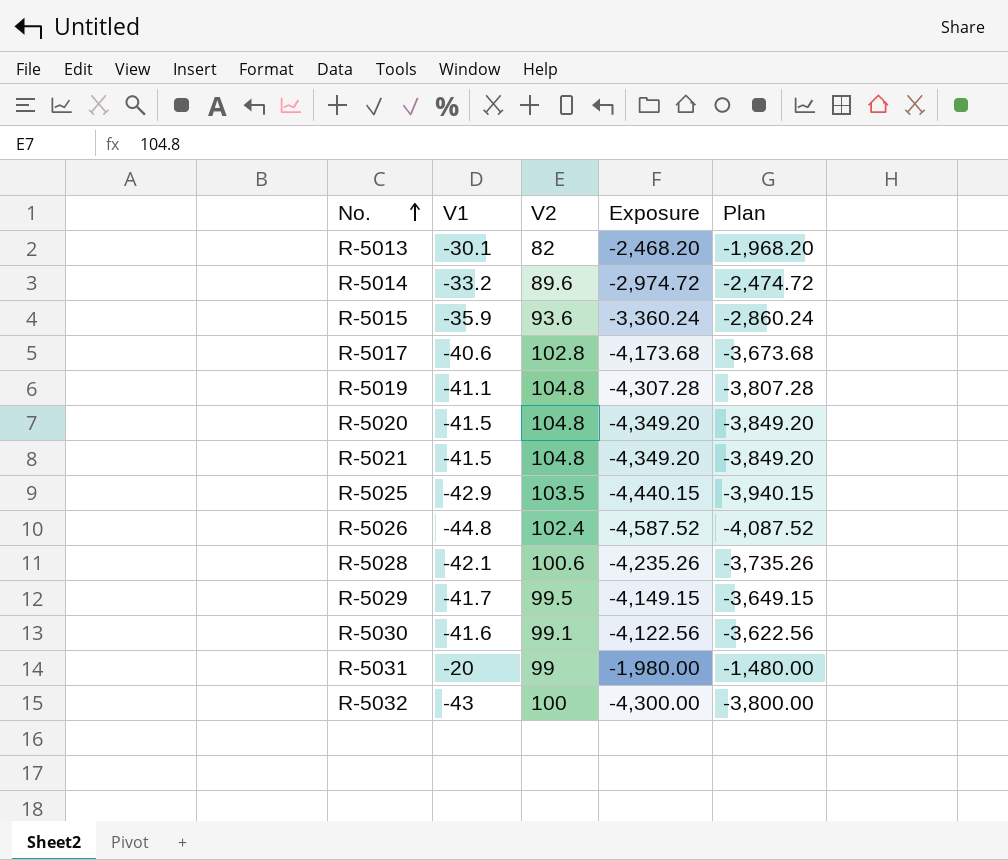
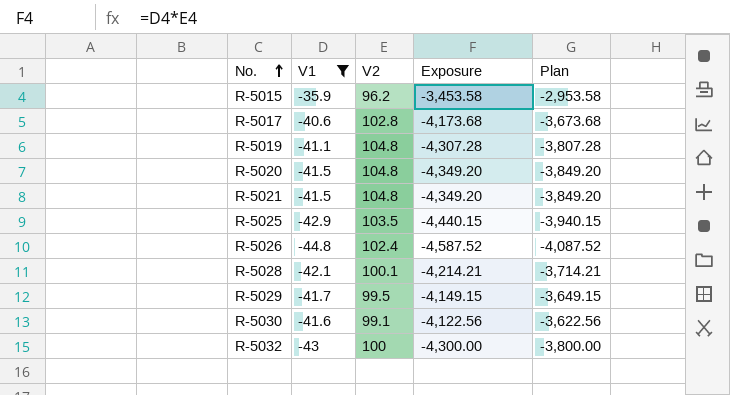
filter: none -> V1 <= -35.9
R-5015 | V2: 93.6 -> 96.2
R-5015 | Exposure: -3,360.24 -> -3,453.58
R-5015 | Plan: -2,860.24 -> -2,953.58
R-5028 | V2: 100.6 -> 100.1
R-5028 | Exposure: -4,235.26 -> -4,214.21
R-5028 | Plan: -3,735.26 -> -3,714.21

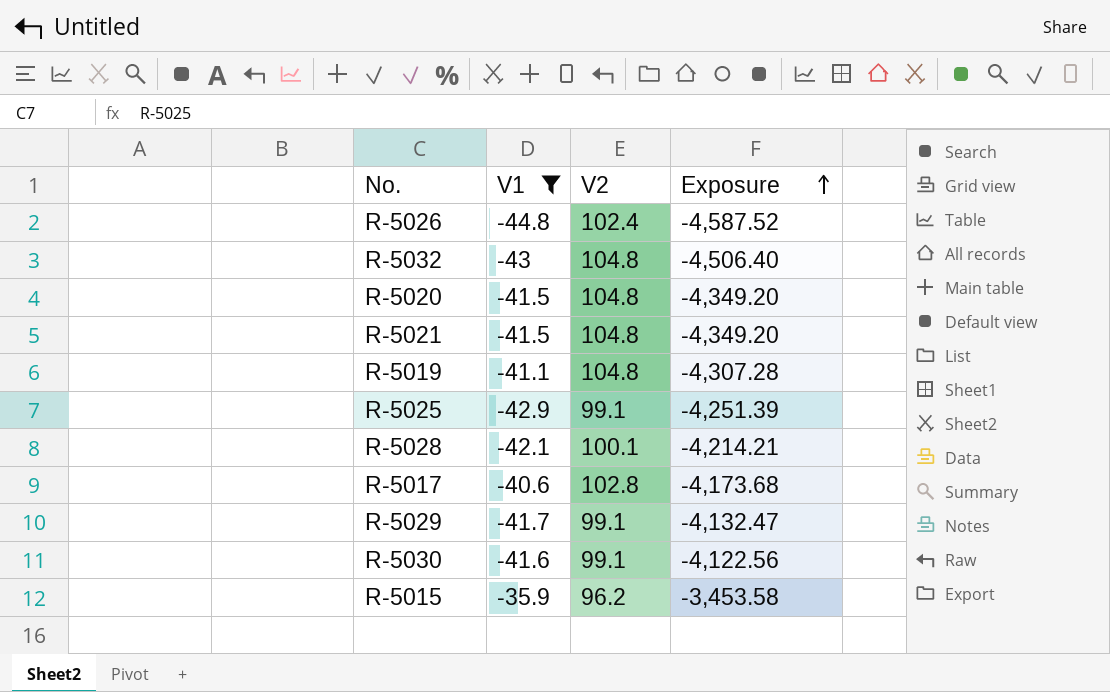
row order: No. ascending -> Exposure ascending
column Plan | formula: [Exposure] + 500 -> none
R-5032 | V2: 100 -> 104.8
R-5032 | Exposure: -4,300.00 -> -4,506.40
R-5025 | V2: 103.5 -> 99.1
R-5025 | Exposure: -4,440.15 -> -4,251.39
R-5029 | V2: 99.5 -> 99.1
R-5029 | Exposure: -4,149.15 -> -4,132.47

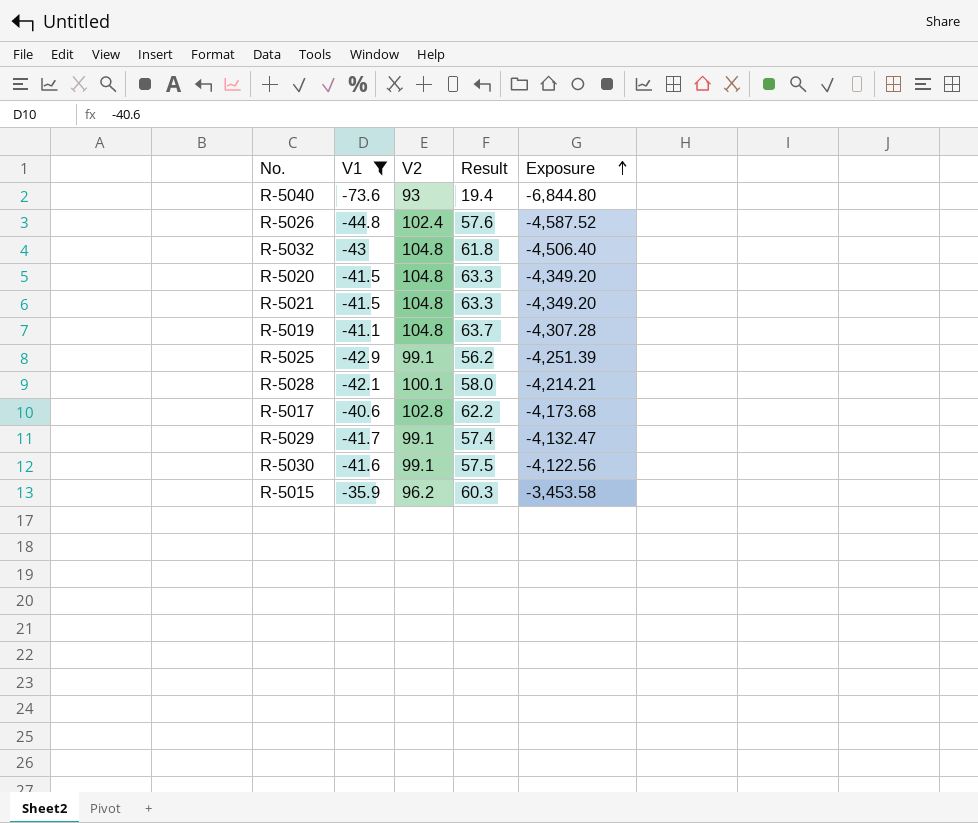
column Result | formula: none -> [V1] + [V2]
row R-5040: none -> -73.6 | 93 | 19.4 | -6,844.80

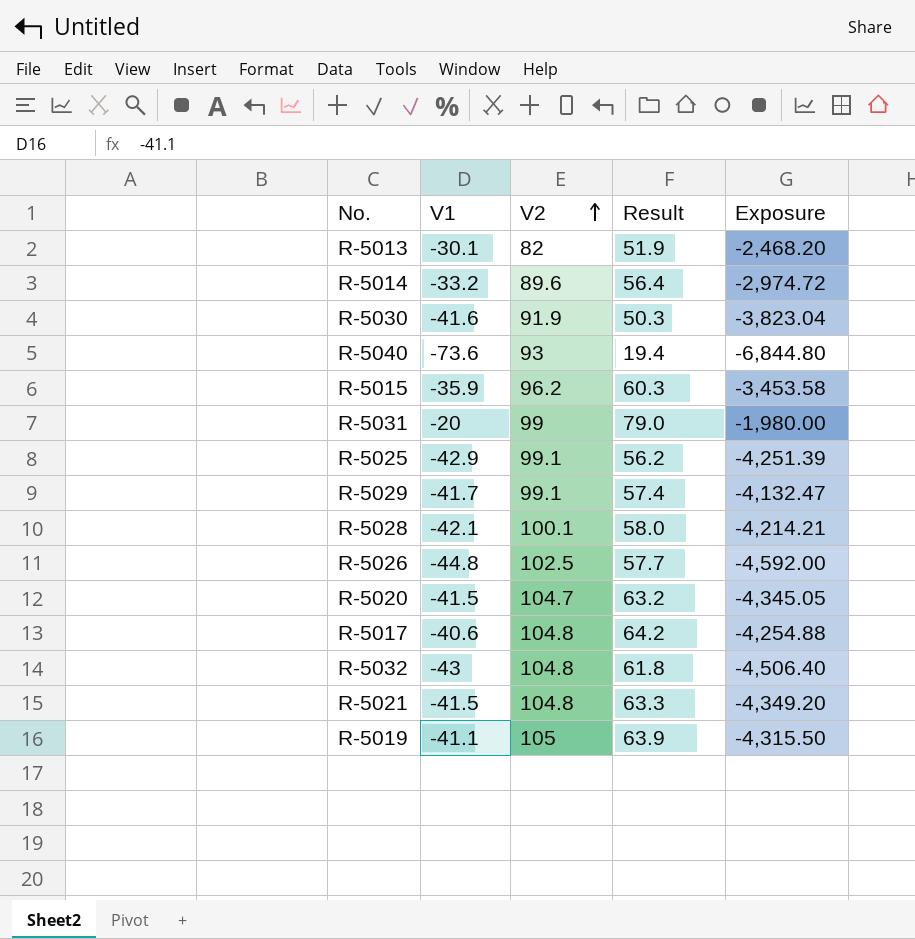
filter: V1 <= -35.9 -> none
row order: Exposure ascending -> V2 ascending
R-5030 | V2: 99.1 -> 91.9
R-5030 | Result: 57.5 -> 50.3
R-5030 | Exposure: -4,122.56 -> -3,823.04
R-5026 | V2: 102.4 -> 102.5
R-5026 | Result: 57.6 -> 57.7
R-5026 | Exposure: -4,587.52 -> -4,592.00
R-5020 | V2: 104.8 -> 104.7
R-5020 | Result: 63.3 -> 63.2
R-5020 | Exposure: -4,349.20 -> -4,345.05
R-5017 | V2: 102.8 -> 104.8
R-5017 | Result: 62.2 -> 64.2
R-5017 | Exposure: -4,173.68 -> -4,254.88
R-5019 | V2: 104.8 -> 105
R-5019 | Result: 63.7 -> 63.9
R-5019 | Exposure: -4,307.28 -> -4,315.50

